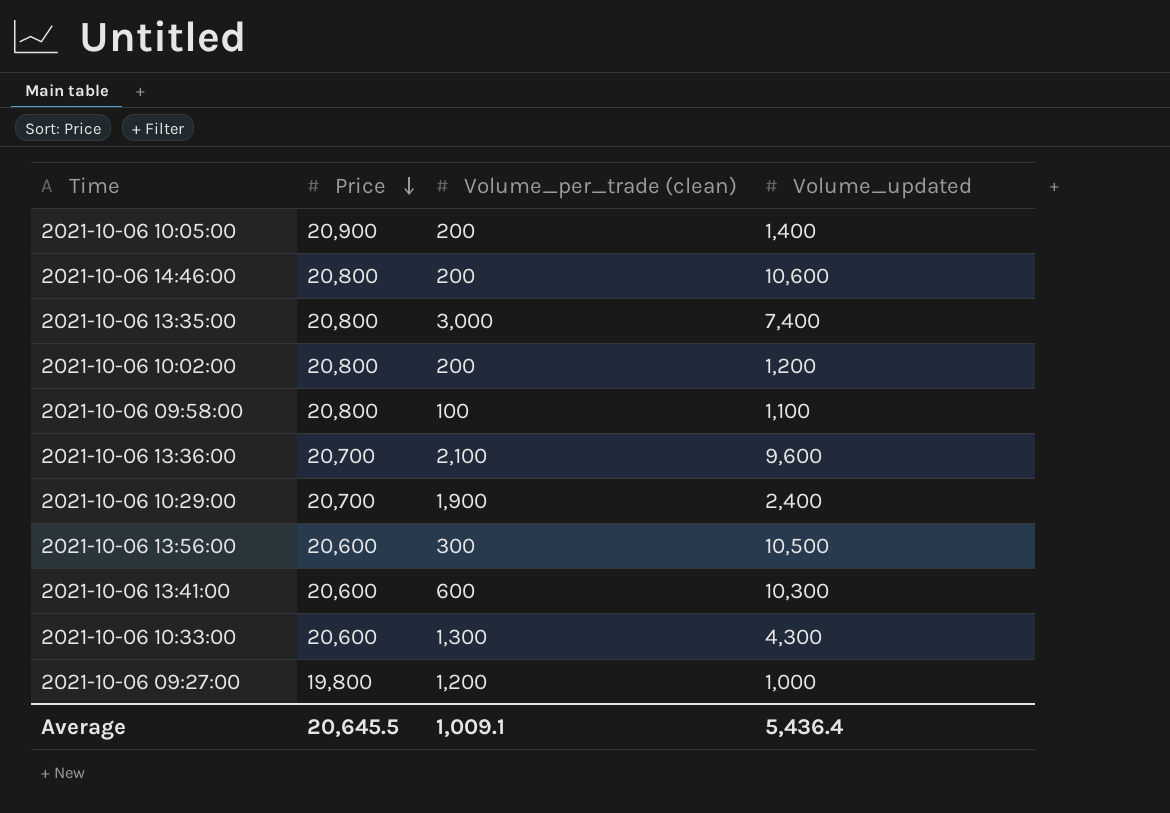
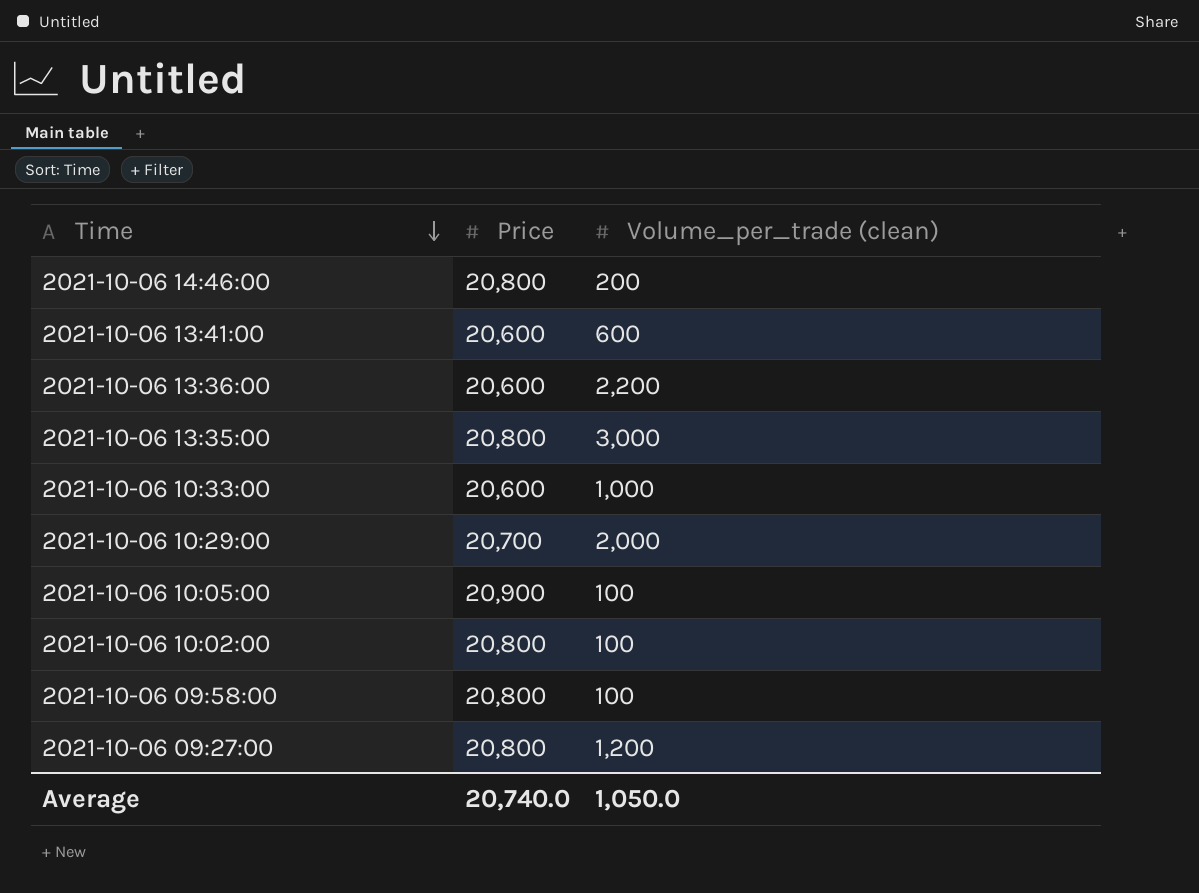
row order: Price descending -> Time descending
column Volume_updated | position: 4 -> none
row 2021-10-06 13:56:00: 20,600 | 300 | 10,500 -> none
2021-10-06 13:36:00 | Price: 20,700 -> 20,600
2021-10-06 13:36:00 | Volume_per_trade (clean): 2,100 -> 2,200
2021-10-06 10:33:00 | Volume_per_trade (clean): 1,300 -> 1,000
2021-10-06 10:29:00 | Volume_per_trade (clean): 1,900 -> 2,000
2021-10-06 10:05:00 | Volume_per_trade (clean): 200 -> 100
2021-10-06 10:02:00 | Volume_per_trade (clean): 200 -> 100
2021-10-06 09:27:00 | Price: 19,800 -> 20,800
Average | Price: 20,645.5 -> 20,740.0
Average | Volume_per_trade (clean): 1,009.1 -> 1,050.0

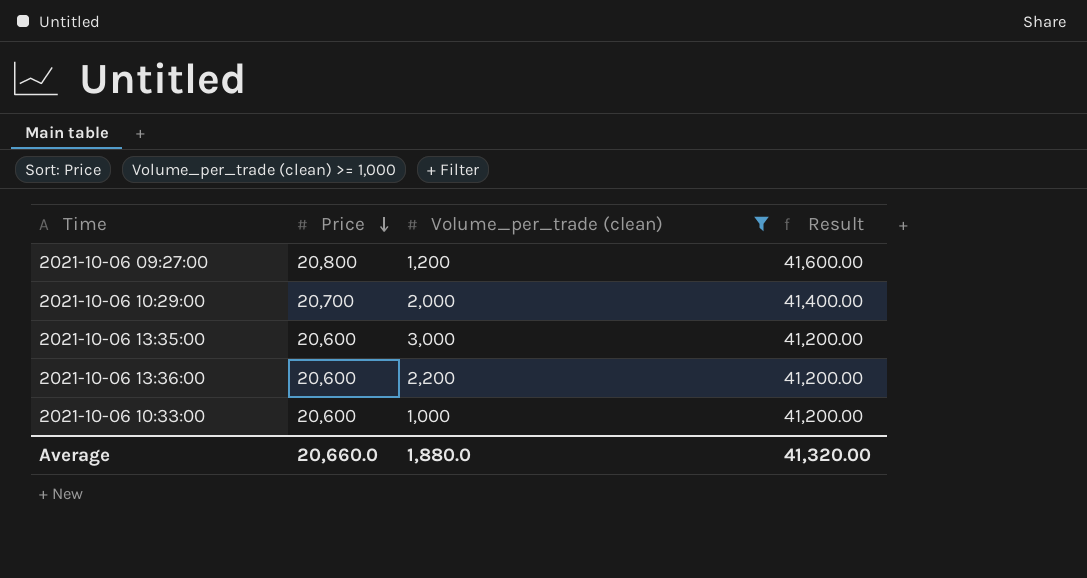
filter: none -> Volume_per_trade (clean) >= 1,000
row order: Time descending -> Price descending
column Result | formula: none -> [Price] * 2
2021-10-06 13:35:00 | Price: 20,800 -> 20,600
Average | Price: 20,740.0 -> 20,660.0
Average | Volume_per_trade (clean): 1,050.0 -> 1,880.0

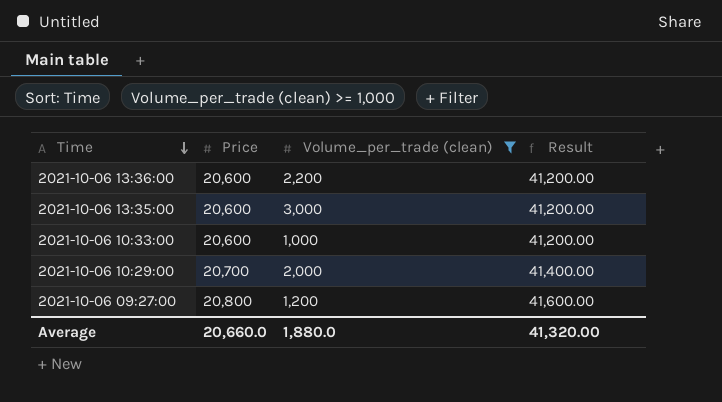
row order: Price descending -> Time descending

